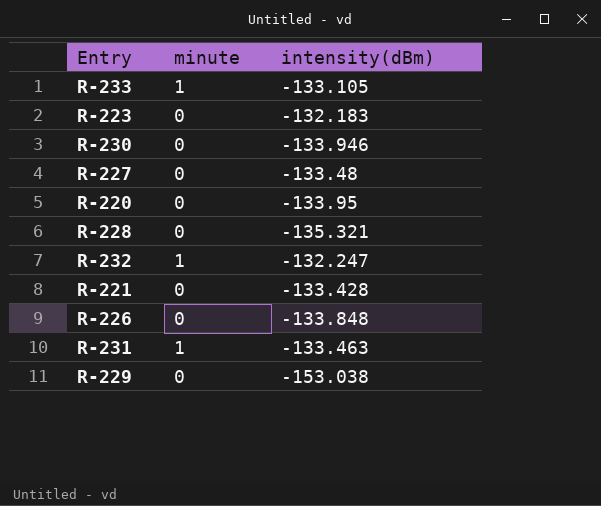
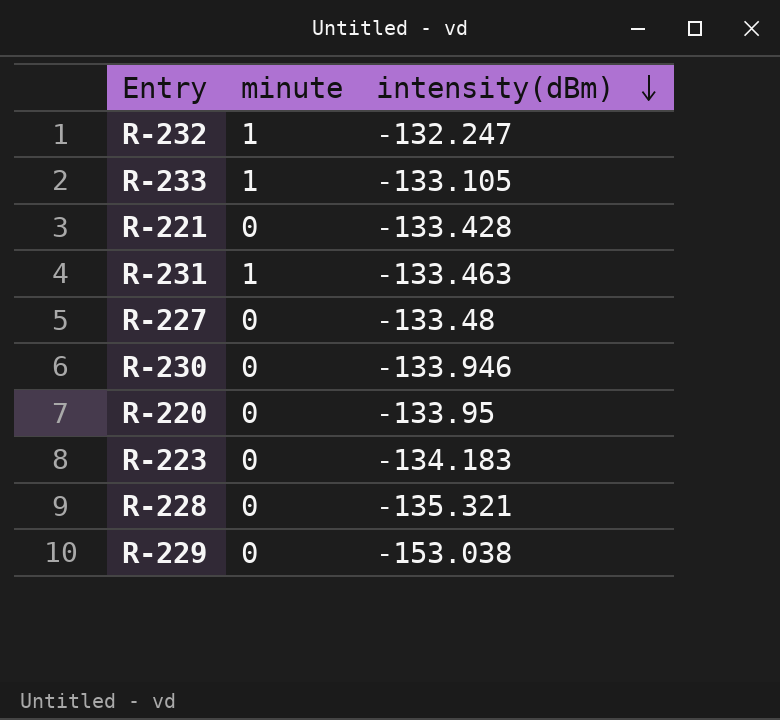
row order: none -> intensity(dBm) descending
row R-226: 0 | -133.848 -> none
R-223 | intensity(dBm): -132.183 -> -134.183

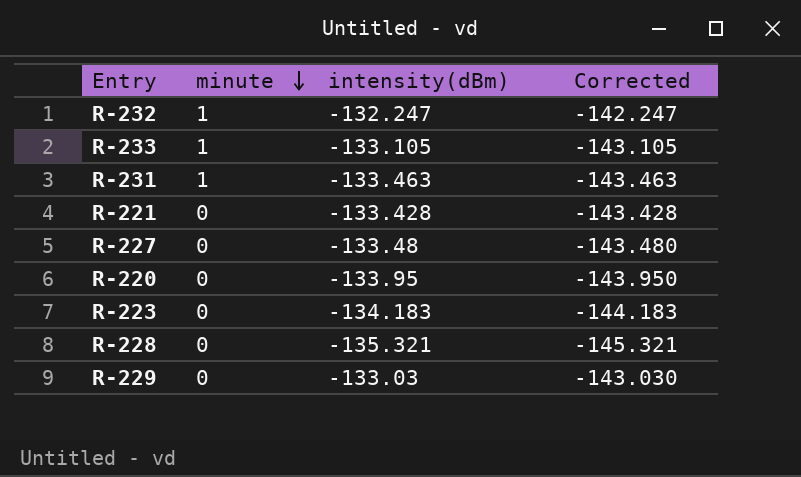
row order: intensity(dBm) descending -> minute descending
column Corrected | formula: none -> [intensity(dBm)] - 10
row R-230: 0 | -133.946 -> none
R-229 | intensity(dBm): -153.038 -> -133.03

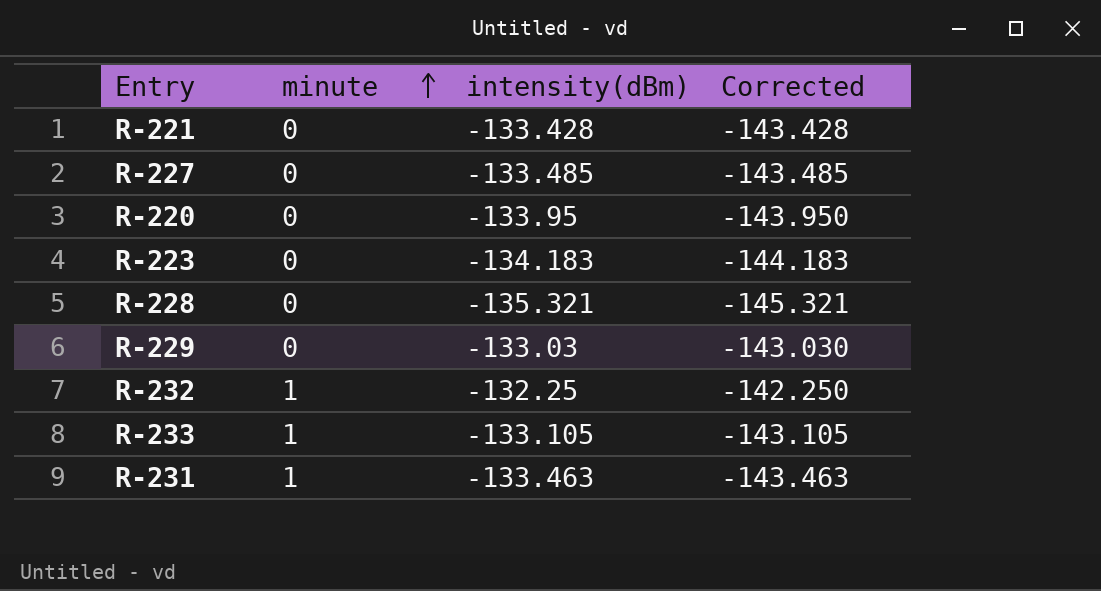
row order: minute descending -> minute ascending
R-227 | intensity(dBm): -133.48 -> -133.485
R-227 | Corrected: -143.480 -> -143.485
R-232 | intensity(dBm): -132.247 -> -132.25
R-232 | Corrected: -142.247 -> -142.250

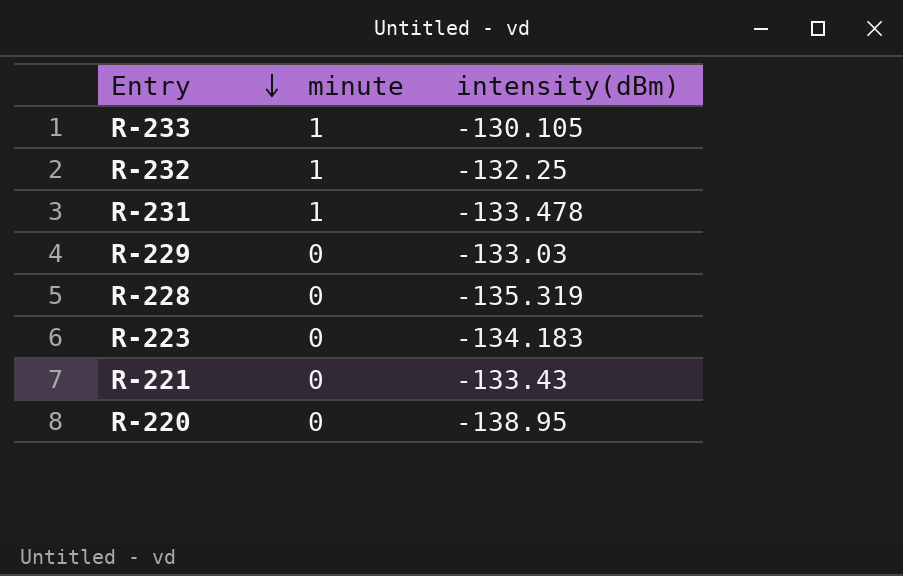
row order: minute ascending -> Entry descending
column Corrected | formula: [intensity(dBm)] - 10 -> none
row R-227: 0 | -133.485 | -143.485 -> none
R-233 | intensity(dBm): -133.105 -> -130.105
R-231 | intensity(dBm): -133.463 -> -133.478
R-228 | intensity(dBm): -135.321 -> -135.319
R-221 | intensity(dBm): -133.428 -> -133.43
R-220 | intensity(dBm): -133.95 -> -138.95

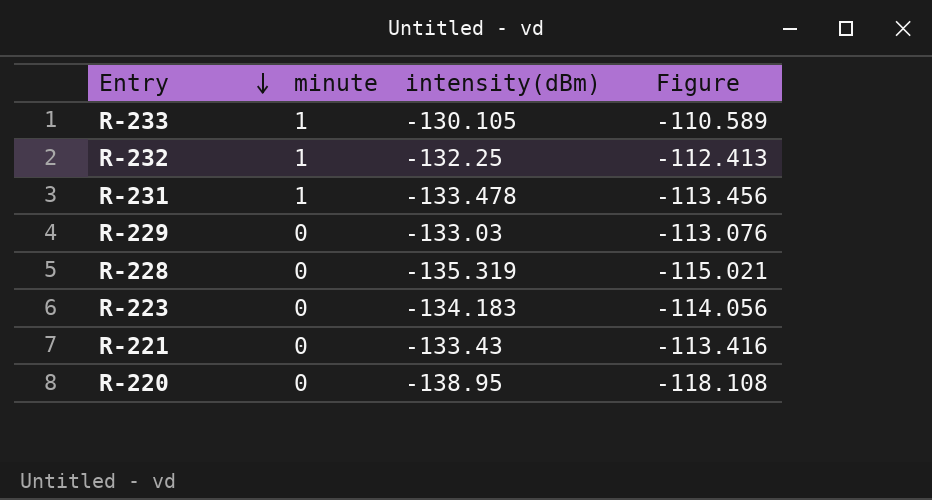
column Figure | formula: none -> [intensity(dBm)] * 0.85

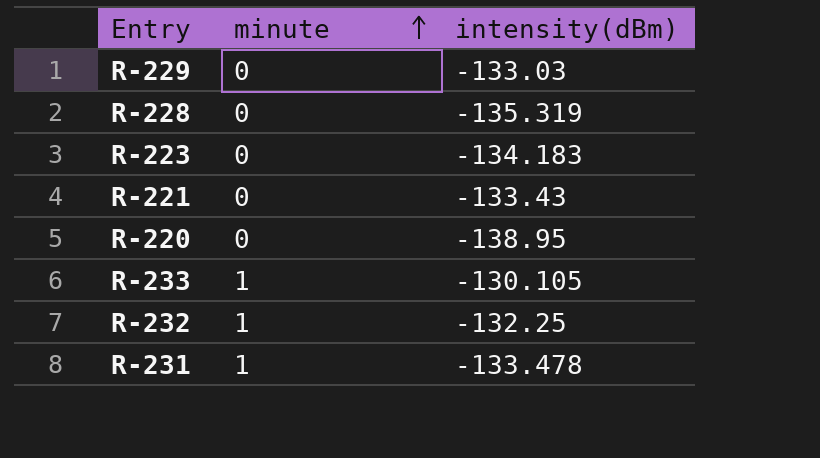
row order: Entry descending -> minute ascending
column Figure | formula: [intensity(dBm)] * 0.85 -> none

